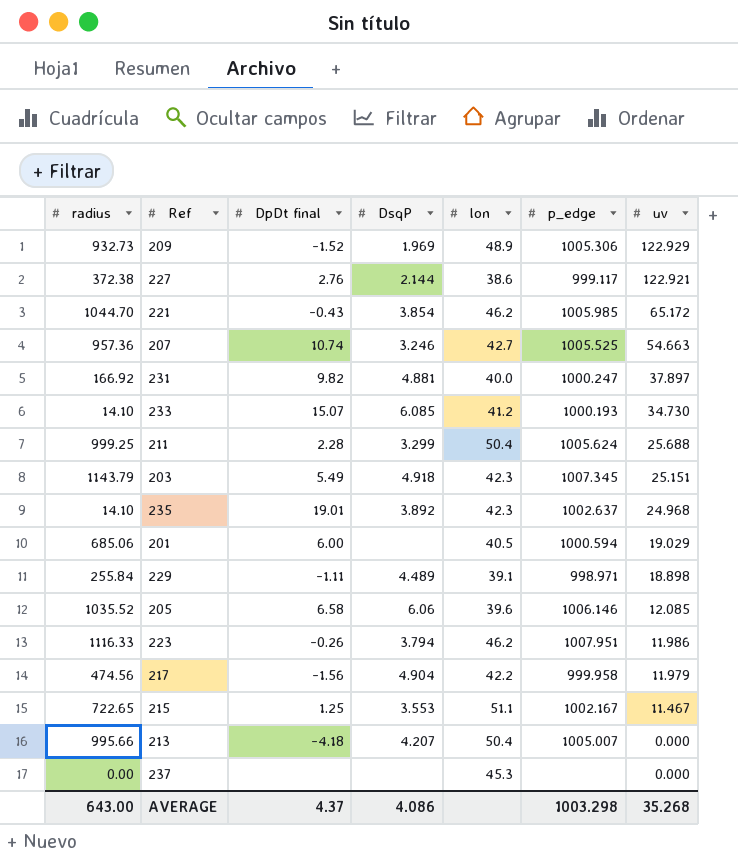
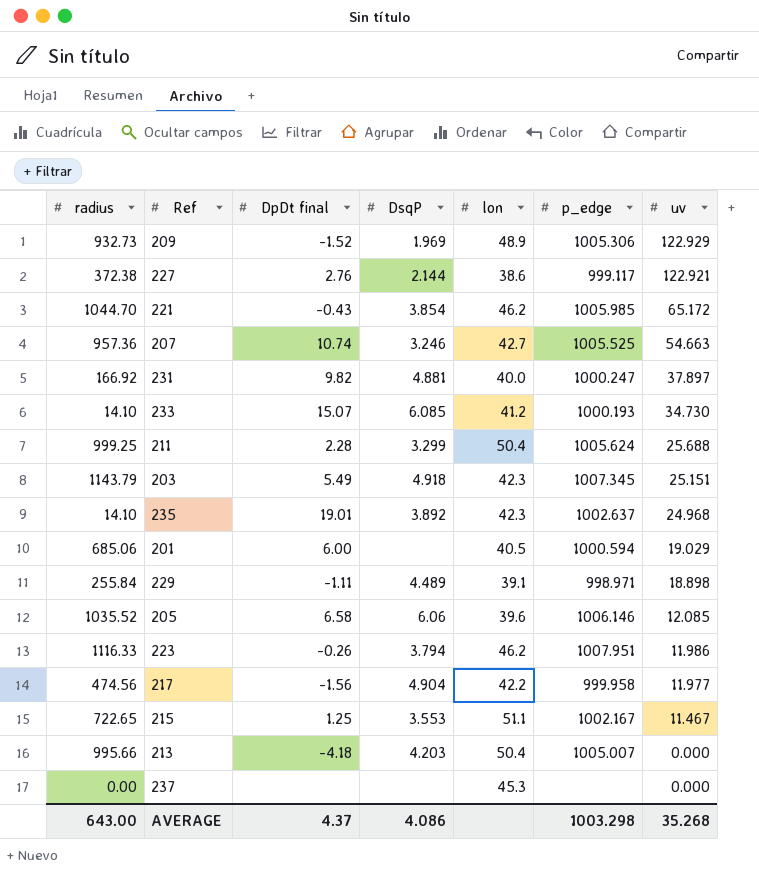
217 | uv: 11.979 -> 11.977
213 | DsqP: 4.207 -> 4.203

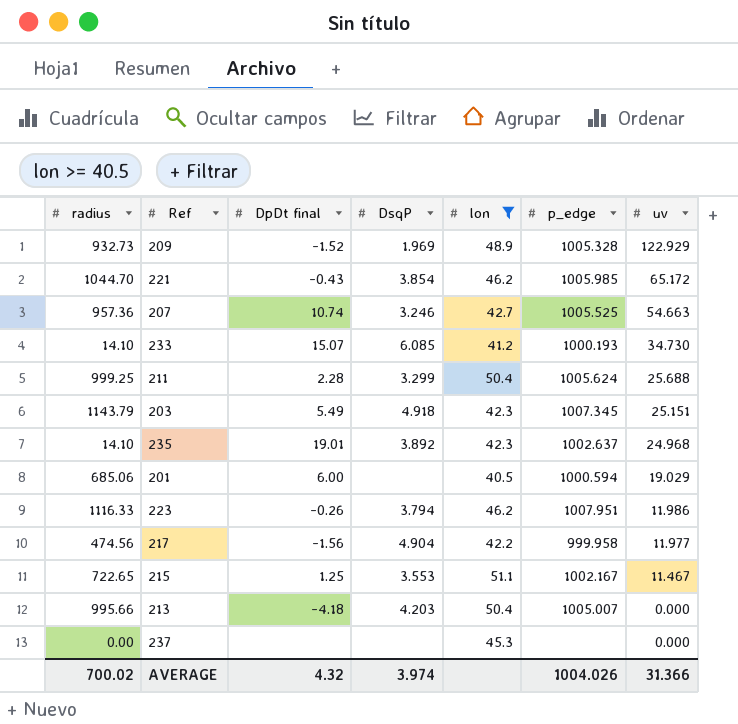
filter: none -> lon >= 40.5
209 | p_edge: 1005.306 -> 1005.328
AVERAGE | radius: 643.00 -> 700.02
AVERAGE | DpDt final: 4.37 -> 4.32
AVERAGE | DsqP: 4.086 -> 3.974
AVERAGE | p_edge: 1003.298 -> 1004.026
AVERAGE | uv: 35.268 -> 31.366

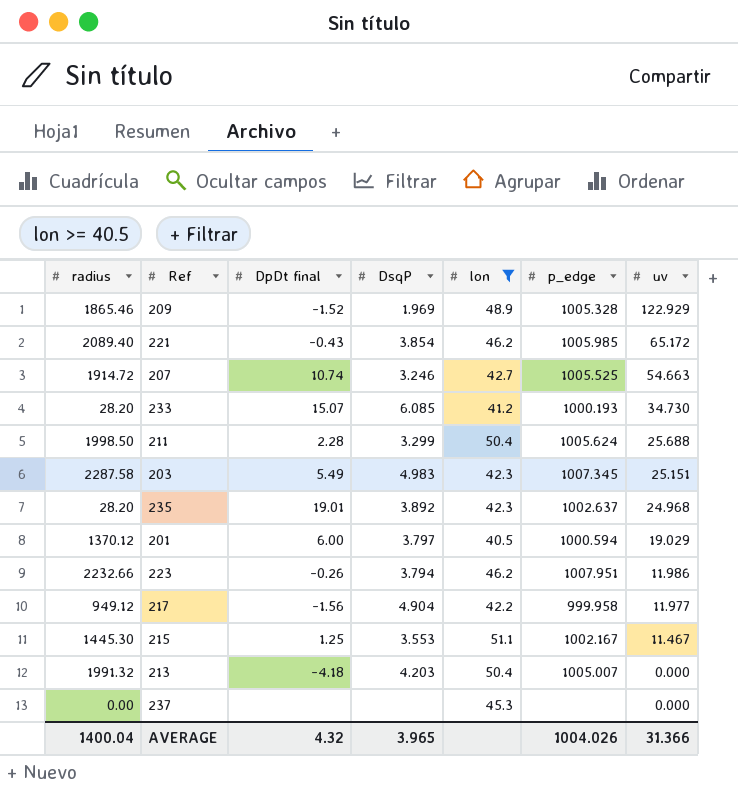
209 | radius: 932.73 -> 1865.46
221 | radius: 1044.70 -> 2089.40
207 | radius: 957.36 -> 1914.72
233 | radius: 14.10 -> 28.20
211 | radius: 999.25 -> 1998.50
203 | radius: 1143.79 -> 2287.58
203 | DsqP: 4.918 -> 4.983
235 | radius: 14.10 -> 28.20
201 | radius: 685.06 -> 1370.12
201 | DsqP: none -> 3.797
223 | radius: 1116.33 -> 2232.66
217 | radius: 474.56 -> 949.12
215 | radius: 722.65 -> 1445.30
213 | radius: 995.66 -> 1991.32
AVERAGE | radius: 700.02 -> 1400.04
AVERAGE | DsqP: 3.974 -> 3.965

